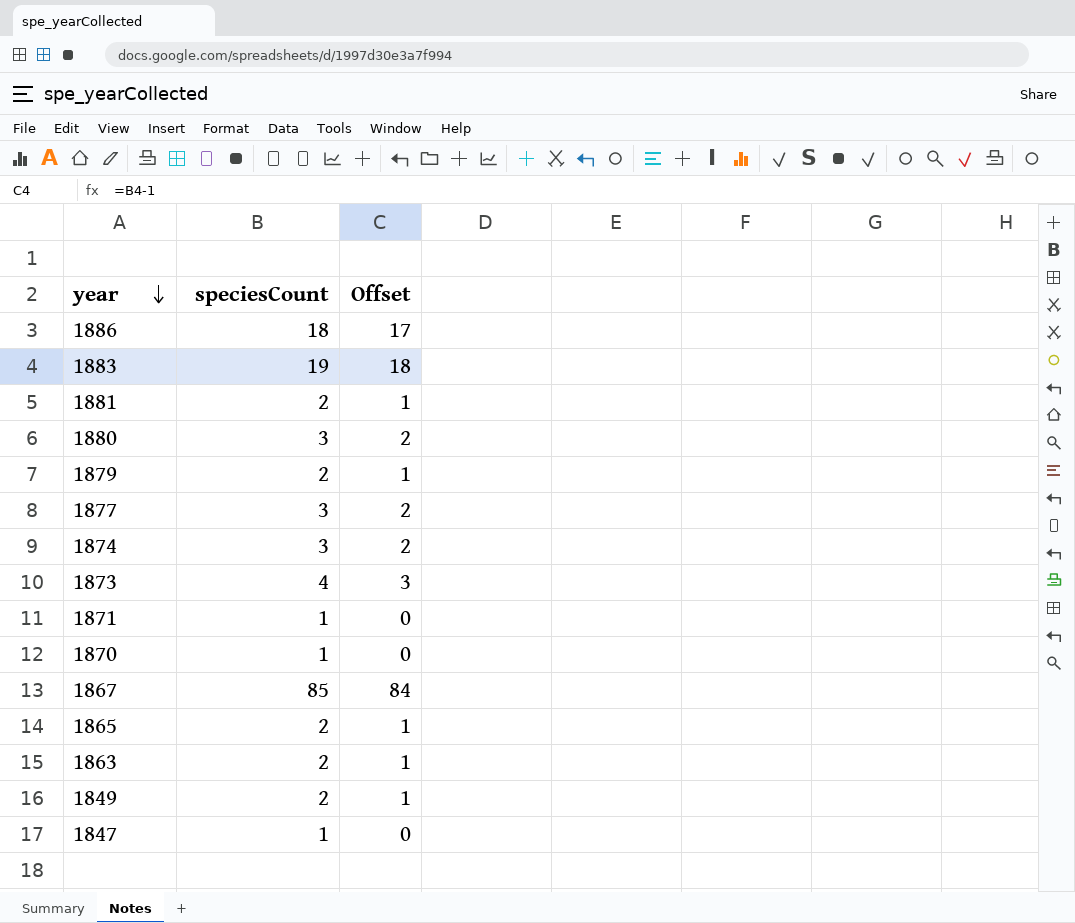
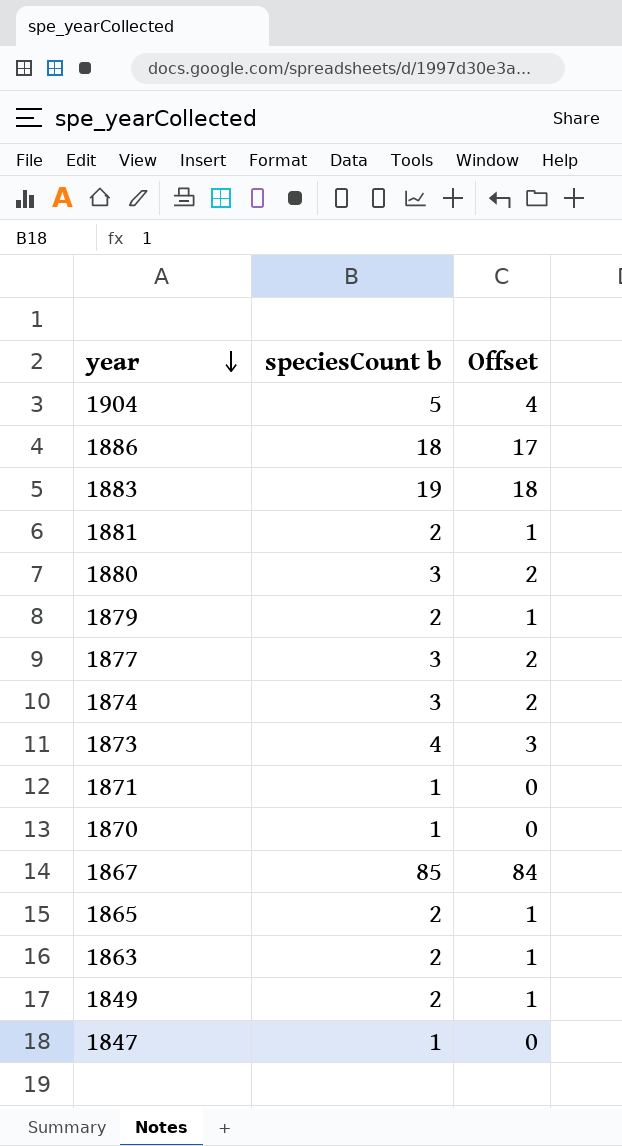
column name: speciesCount -> speciesCount b
row 1904: none -> 5 | 4

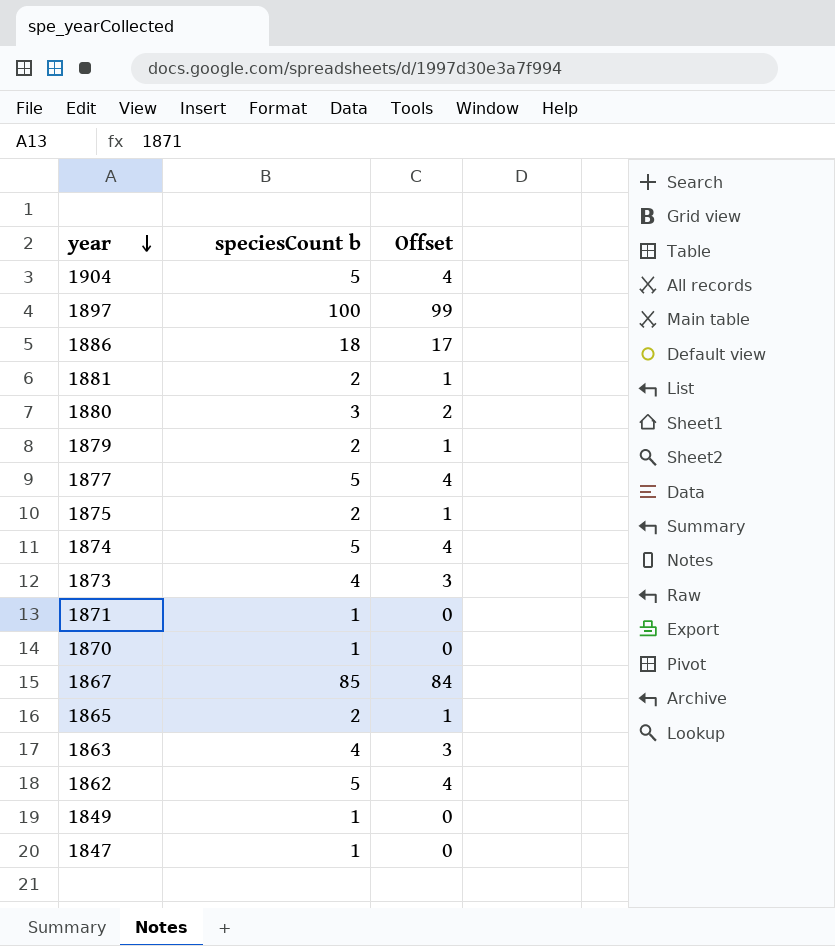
row 1883: 19 | 18 -> none
row 1897: none -> 100 | 99
1877 | speciesCount b: 3 -> 5
1877 | Offset: 2 -> 4
row 1875: none -> 2 | 1
1874 | speciesCount b: 3 -> 5
1874 | Offset: 2 -> 4
1863 | speciesCount b: 2 -> 4
1863 | Offset: 1 -> 3
row 1862: none -> 5 | 4
1849 | speciesCount b: 2 -> 1
1849 | Offset: 1 -> 0

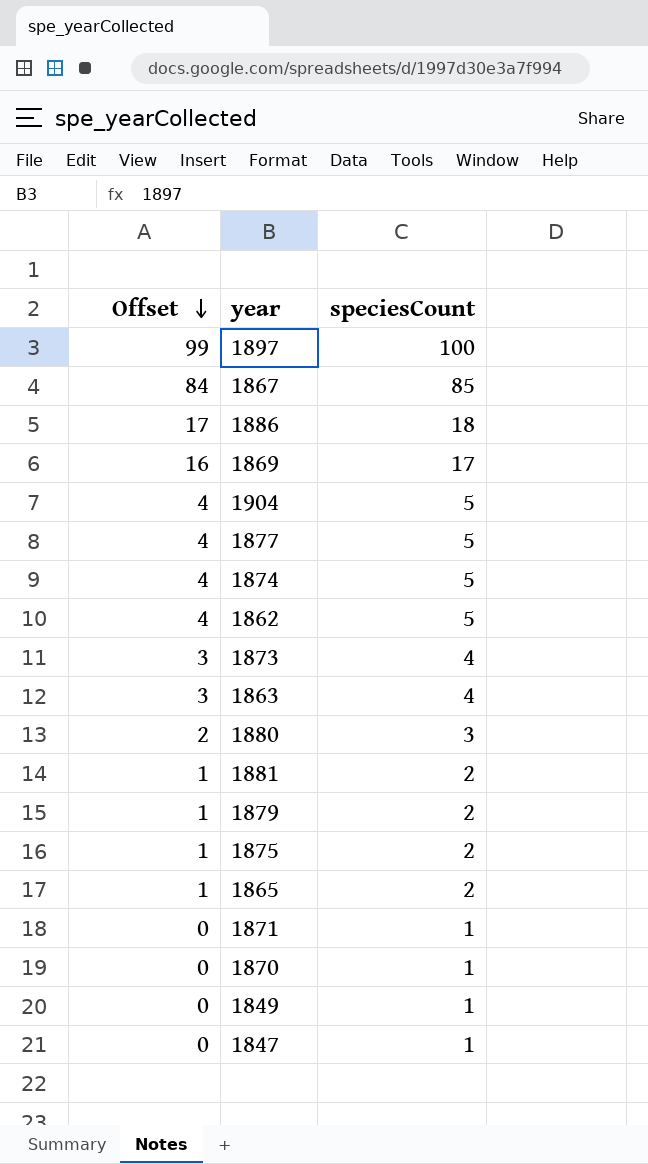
row order: year descending -> Offset descending
column Offset | position: 3 -> 1
column name: speciesCount b -> speciesCount
row 1869: none -> 16 | 17

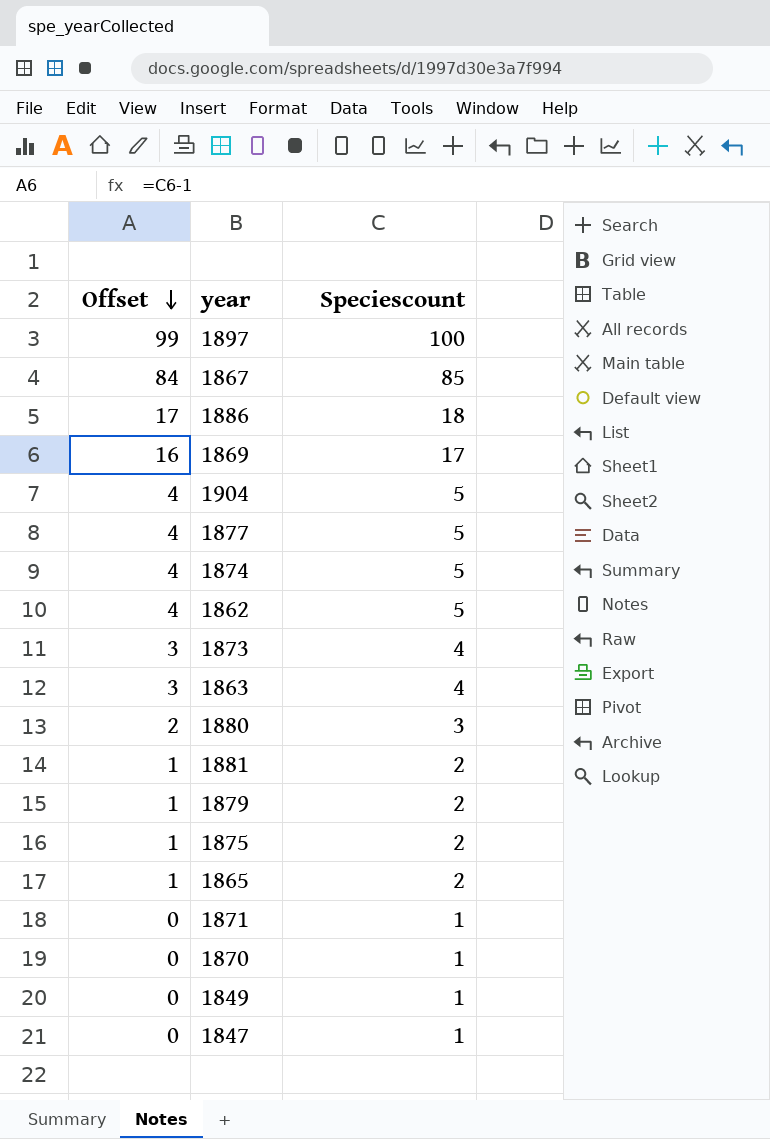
column name: speciesCount -> Speciescount

